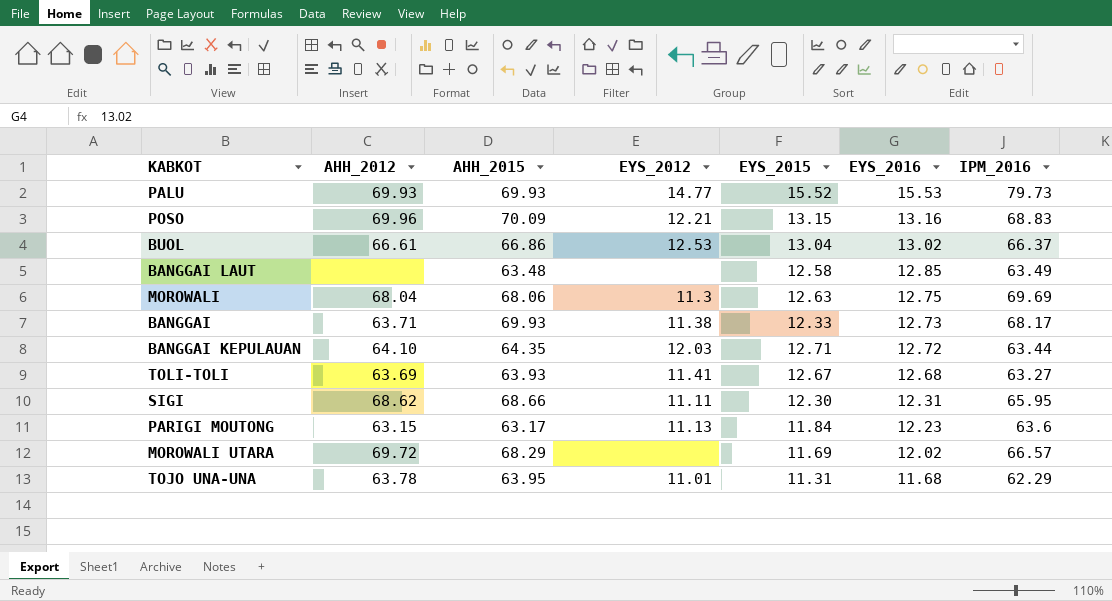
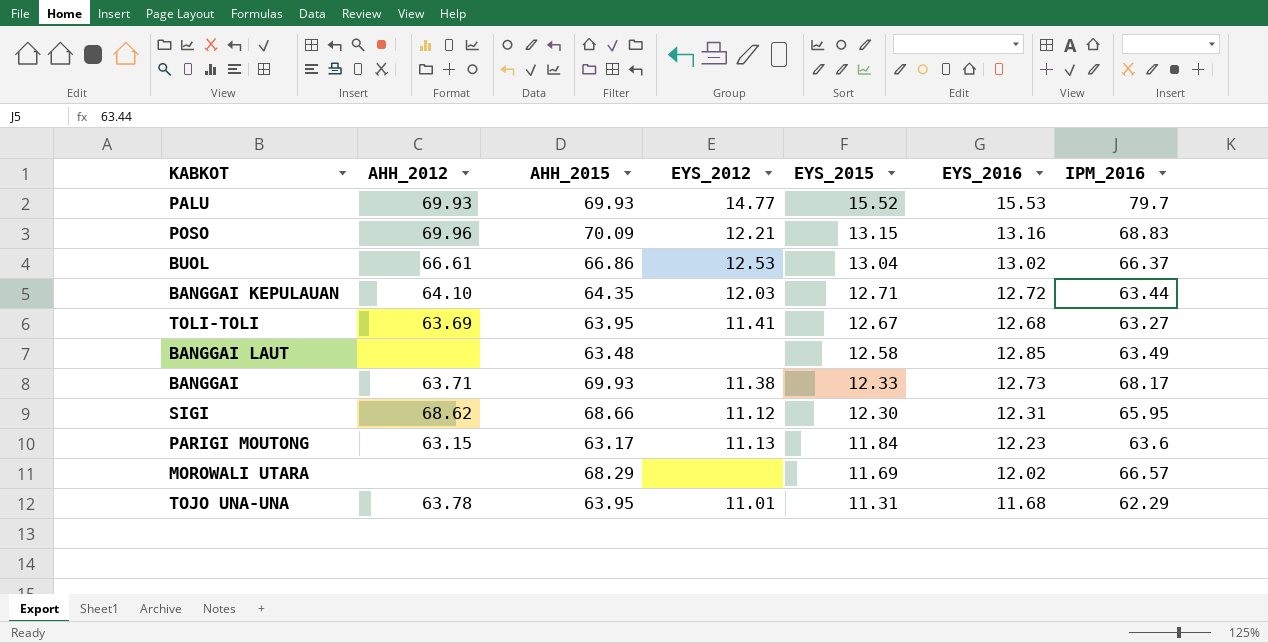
row order: EYS_2016 descending -> EYS_2015 descending
row MOROWALI: 68.04 | 68.06 | 11.3 | 12.63 | 12.75 | 69.69 -> none
PALU | IPM_2016: 79.73 -> 79.7
TOLI-TOLI | AHH_2015: 63.93 -> 63.95
SIGI | EYS_2012: 11.11 -> 11.12
MOROWALI UTARA | AHH_2012: 69.72 -> none

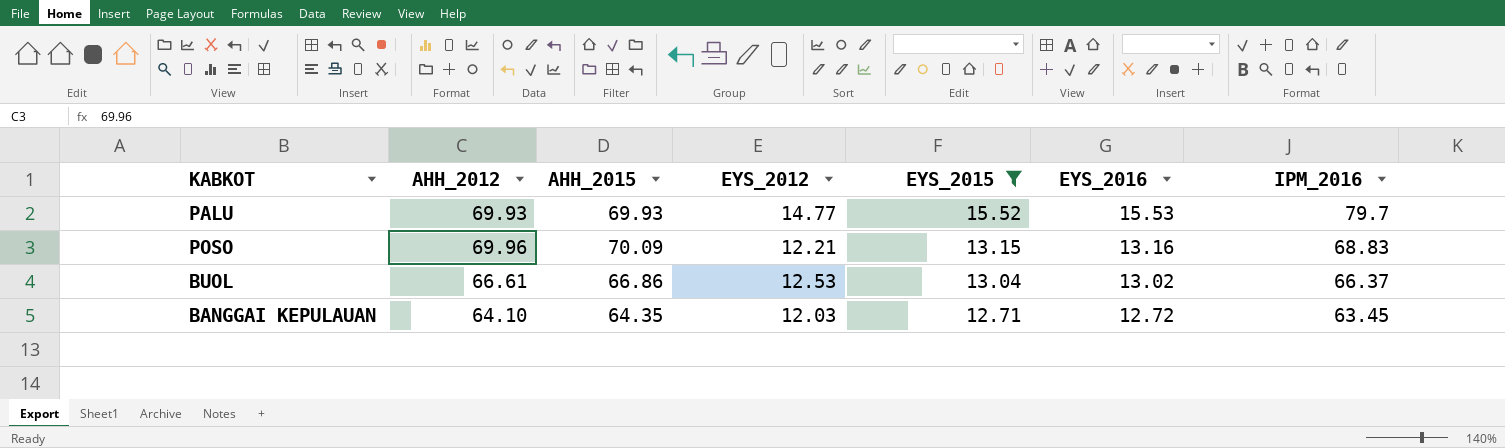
filter: none -> EYS_2015 >= 12.71
BANGGAI KEPULAUAN | IPM_2016: 63.44 -> 63.45

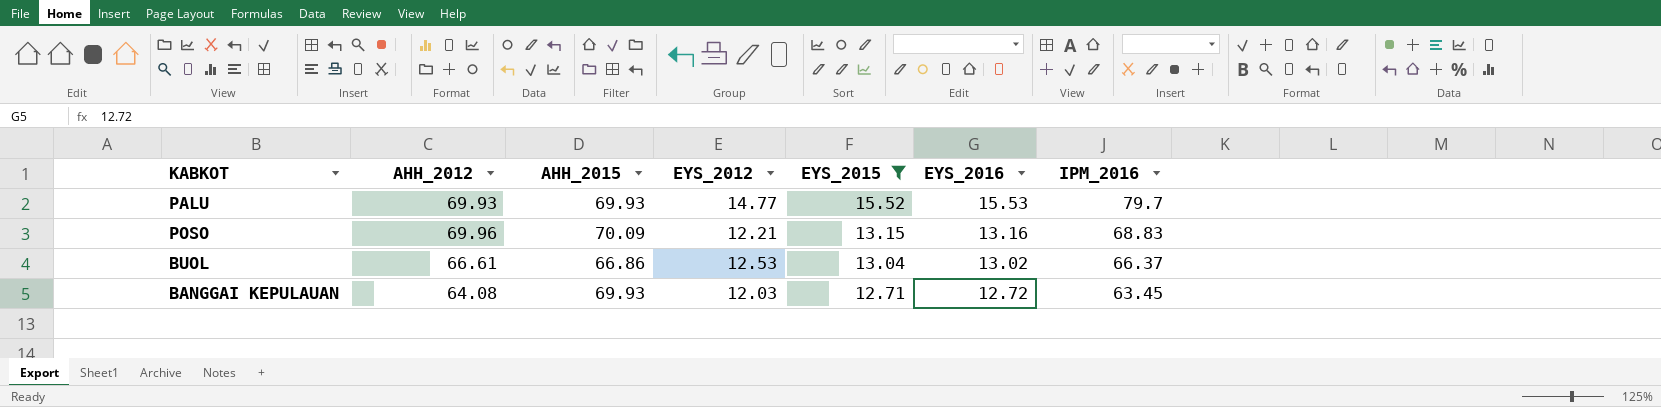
BANGGAI KEPULAUAN | AHH_2012: 64.10 -> 64.08
BANGGAI KEPULAUAN | AHH_2015: 64.35 -> 69.93

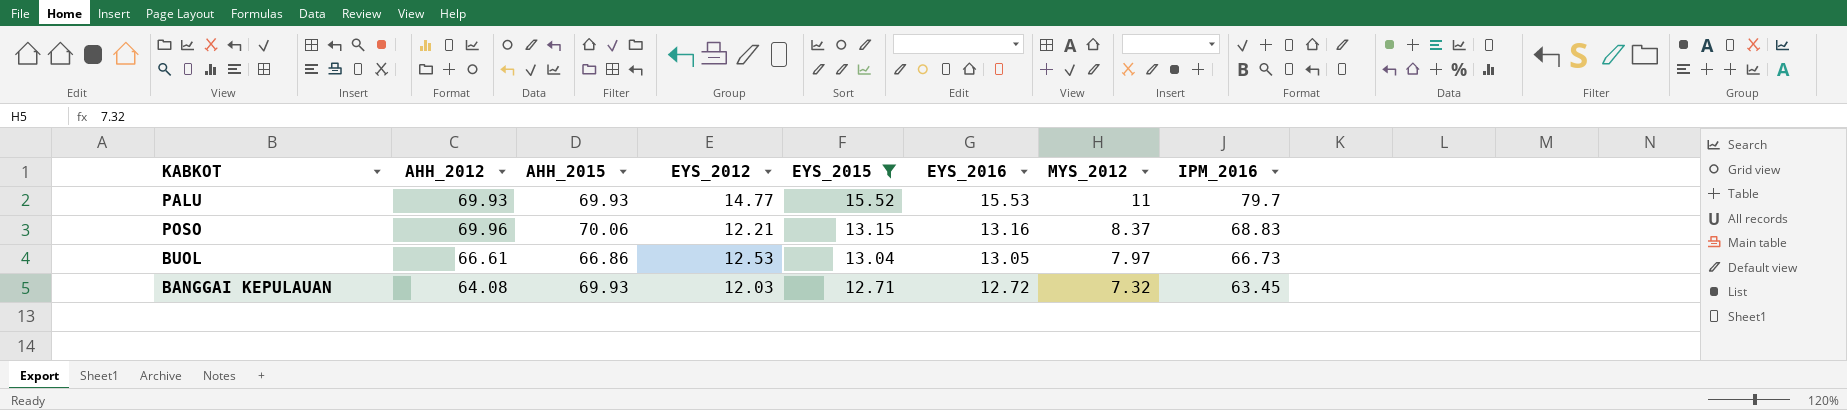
column MYS_2012 | position: none -> 7
POSO | AHH_2015: 70.09 -> 70.06
BUOL | EYS_2016: 13.02 -> 13.05
BUOL | IPM_2016: 66.37 -> 66.73

